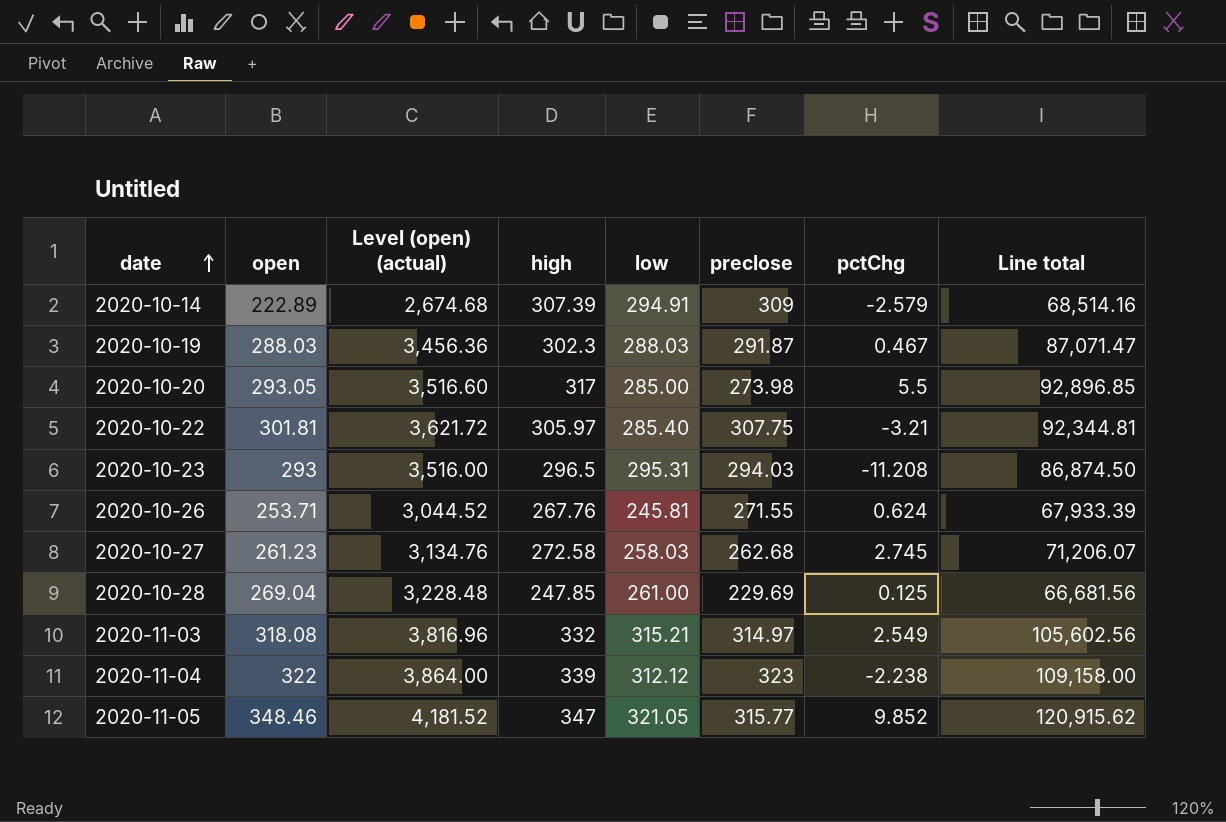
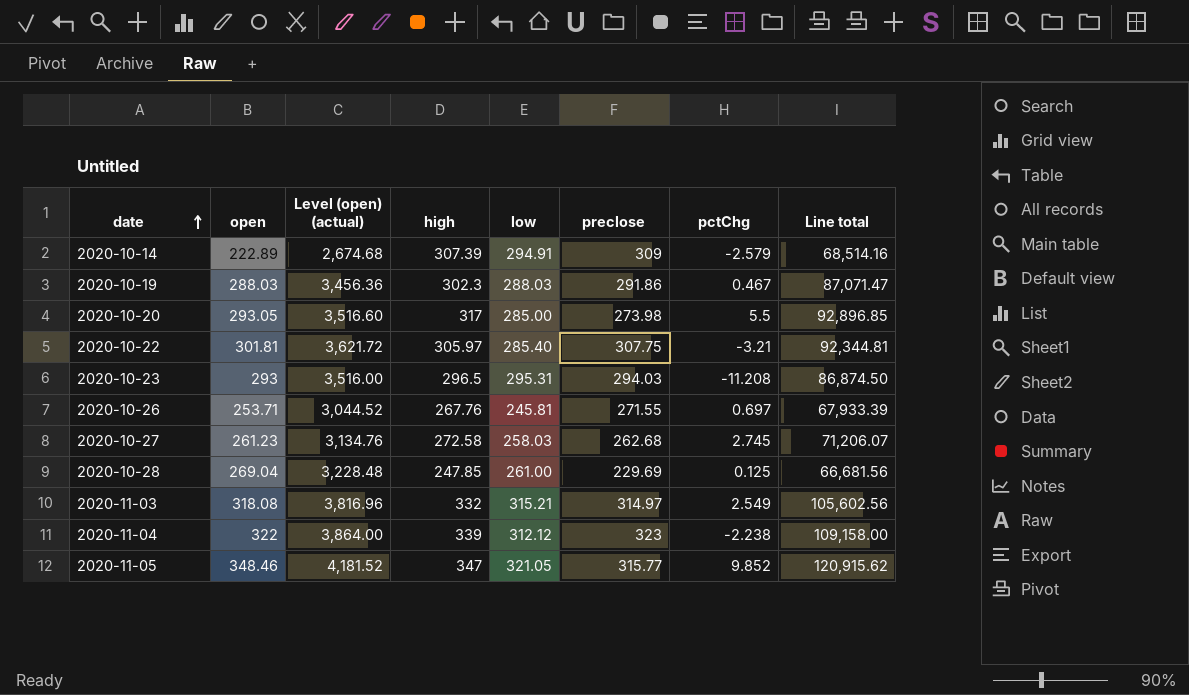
2020-10-19 | preclose: 291.87 -> 291.86
2020-10-26 | pctChg: 0.624 -> 0.697

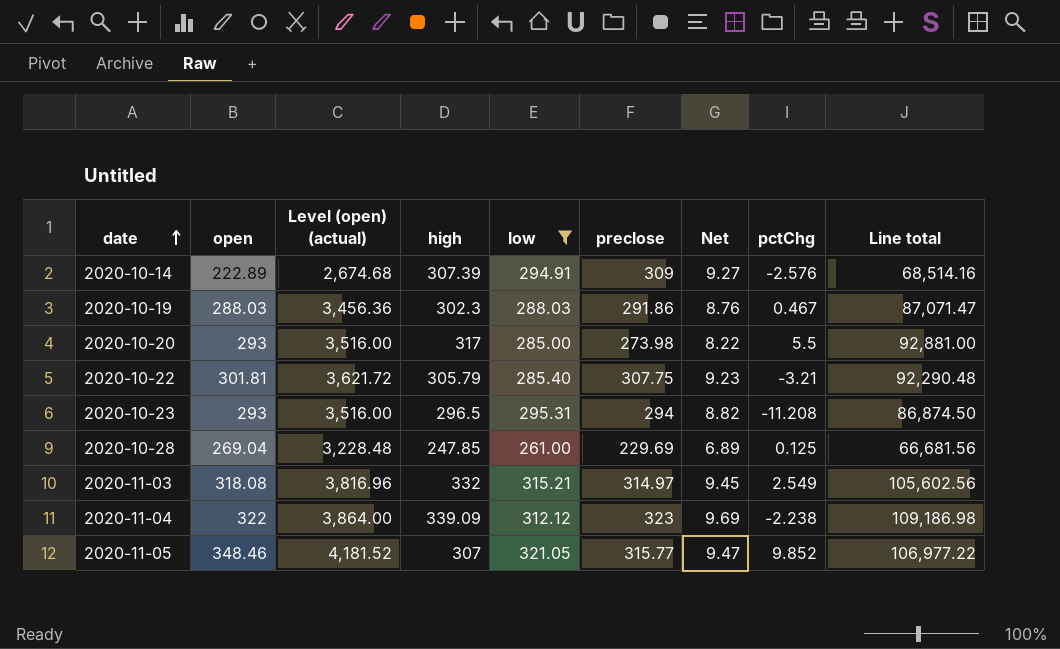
filter: none -> low >= 261.00
column Net | formula: none -> [preclose] * 0.03
2020-10-14 | pctChg: -2.579 -> -2.576
2020-10-20 | open: 293.05 -> 293
2020-10-20 | Level (open) (actual): 3,516.60 -> 3,516.00
2020-10-20 | Line total: 92,896.85 -> 92,881.00
2020-10-22 | high: 305.97 -> 305.79
2020-10-22 | Line total: 92,344.81 -> 92,290.48
2020-10-23 | preclose: 294.03 -> 294
2020-11-04 | high: 339 -> 339.09
2020-11-04 | Line total: 109,158.00 -> 109,186.98
2020-11-05 | high: 347 -> 307
2020-11-05 | Line total: 120,915.62 -> 106,977.22

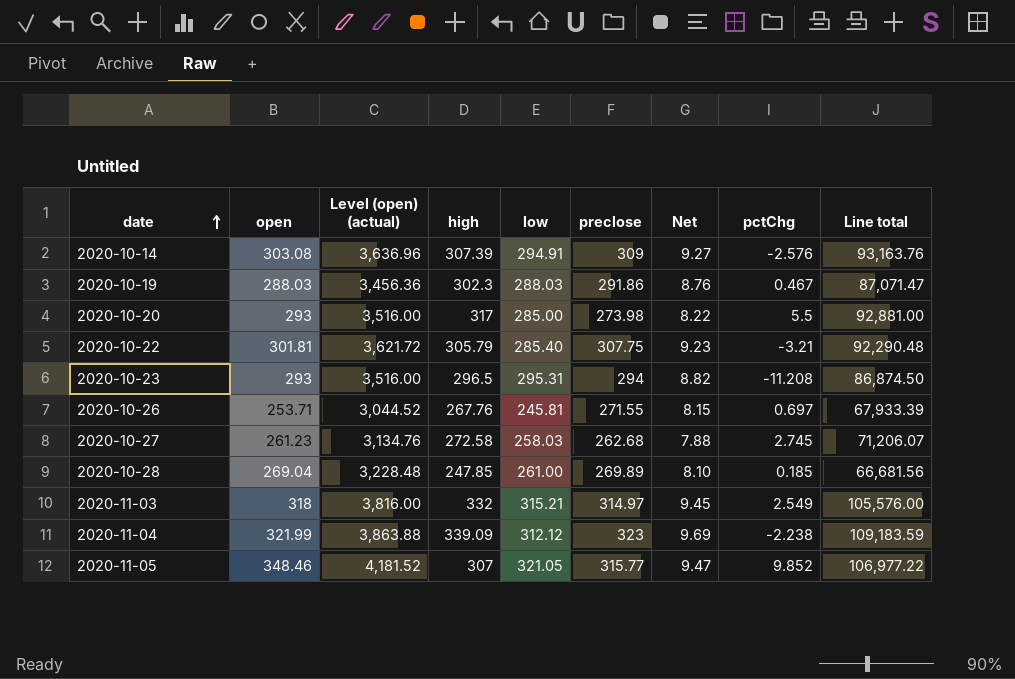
filter: low >= 261.00 -> none
2020-10-14 | open: 222.89 -> 303.08
2020-10-14 | Level (open) (actual): 2,674.68 -> 3,636.96
2020-10-14 | Line total: 68,514.16 -> 93,163.76
2020-10-28 | preclose: 229.69 -> 269.89
2020-10-28 | Net: 6.89 -> 8.10
2020-10-28 | pctChg: 0.125 -> 0.185
2020-11-03 | open: 318.08 -> 318
2020-11-03 | Level (open) (actual): 3,816.96 -> 3,816.00
2020-11-03 | Line total: 105,602.56 -> 105,576.00
2020-11-04 | open: 322 -> 321.99
2020-11-04 | Level (open) (actual): 3,864.00 -> 3,863.88
2020-11-04 | Line total: 109,186.98 -> 109,183.59

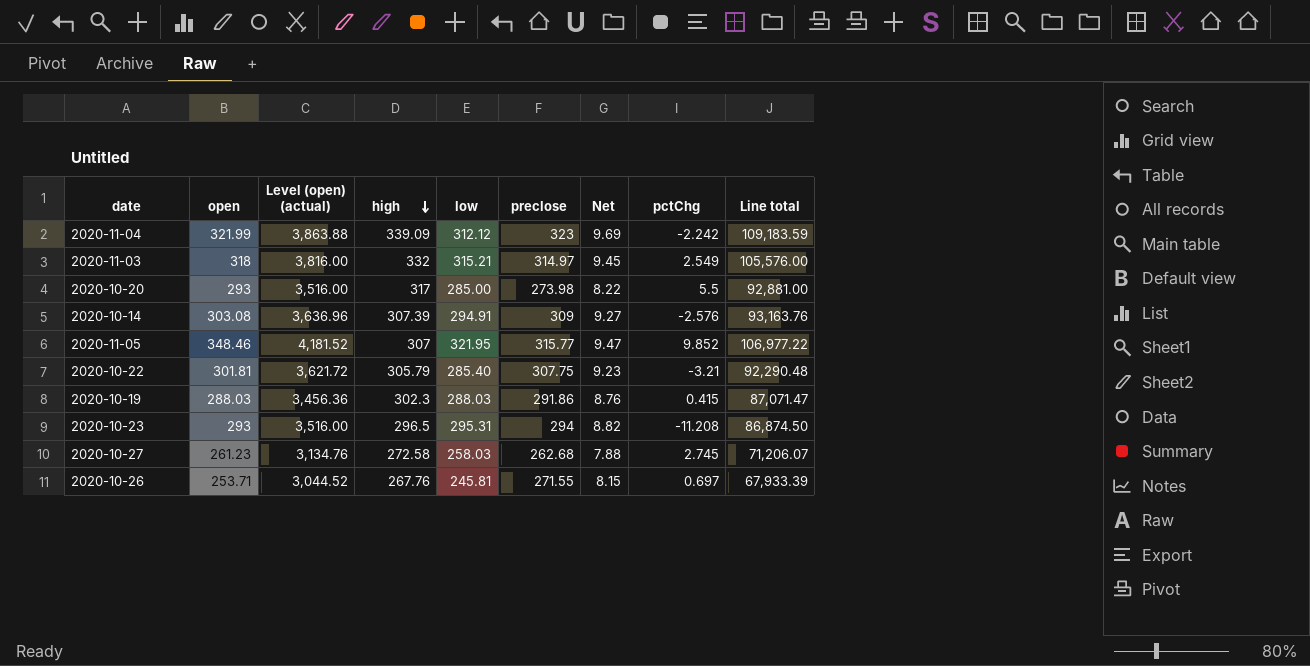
row order: date ascending -> high descending
row 2020-10-28: 269.04 | 3,228.48 | 247.85 | 261.00 | 269.89 | 8.10 | 0.185 | 66,681.56 -> none
2020-11-04 | pctChg: -2.238 -> -2.242
2020-11-05 | low: 321.05 -> 321.95
2020-10-19 | pctChg: 0.467 -> 0.415

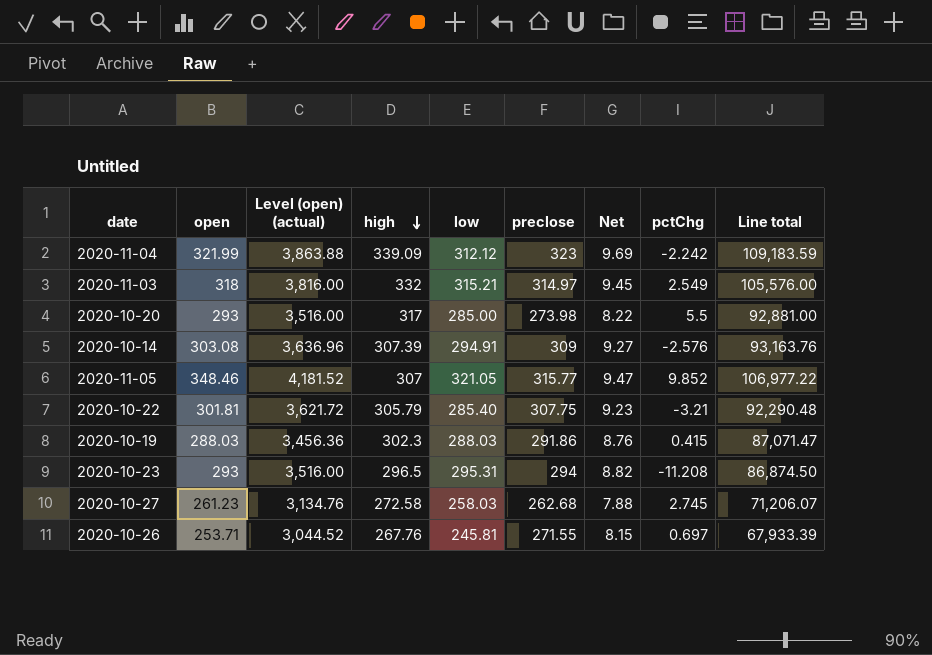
2020-11-05 | low: 321.95 -> 321.05

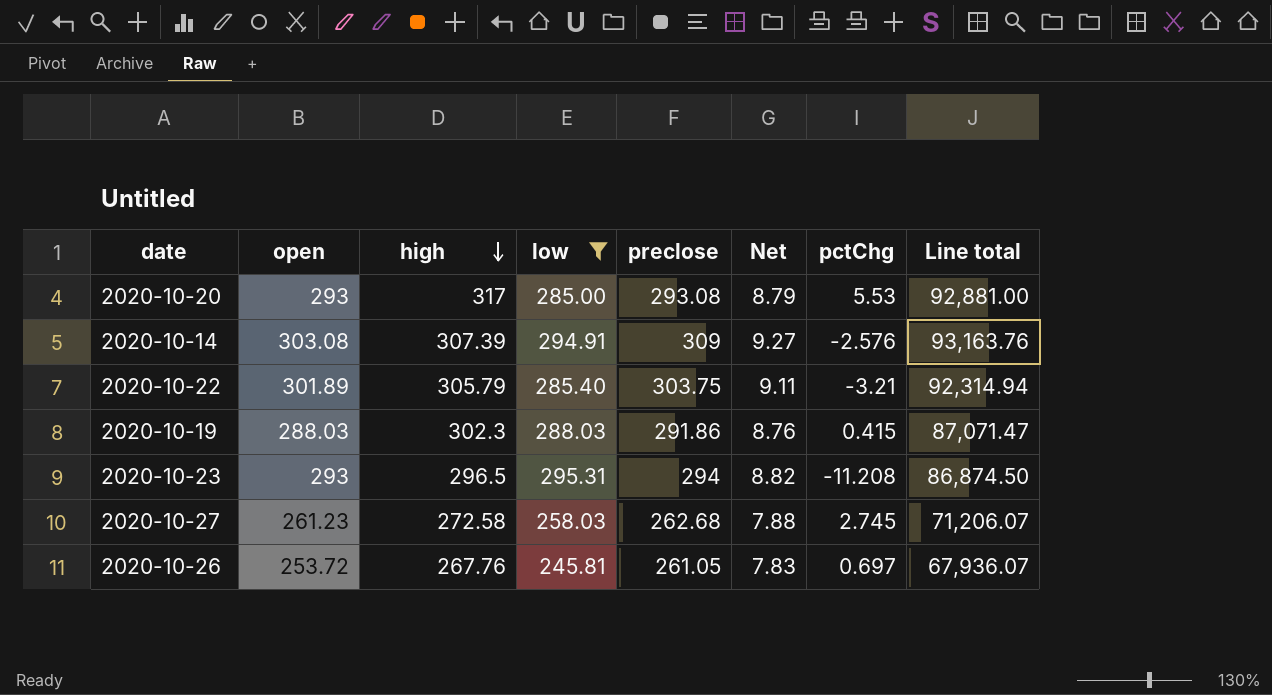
filter: none -> low <= 295.31
column Level (open) (actual) | formula: [open] * 12 -> none
2020-10-20 | preclose: 273.98 -> 293.08
2020-10-20 | Net: 8.22 -> 8.79
2020-10-20 | pctChg: 5.5 -> 5.53
2020-10-22 | open: 301.81 -> 301.89
2020-10-22 | preclose: 307.75 -> 303.75
2020-10-22 | Net: 9.23 -> 9.11
2020-10-22 | Line total: 92,290.48 -> 92,314.94
2020-10-26 | open: 253.71 -> 253.72
2020-10-26 | preclose: 271.55 -> 261.05
2020-10-26 | Net: 8.15 -> 7.83
2020-10-26 | Line total: 67,933.39 -> 67,936.07

